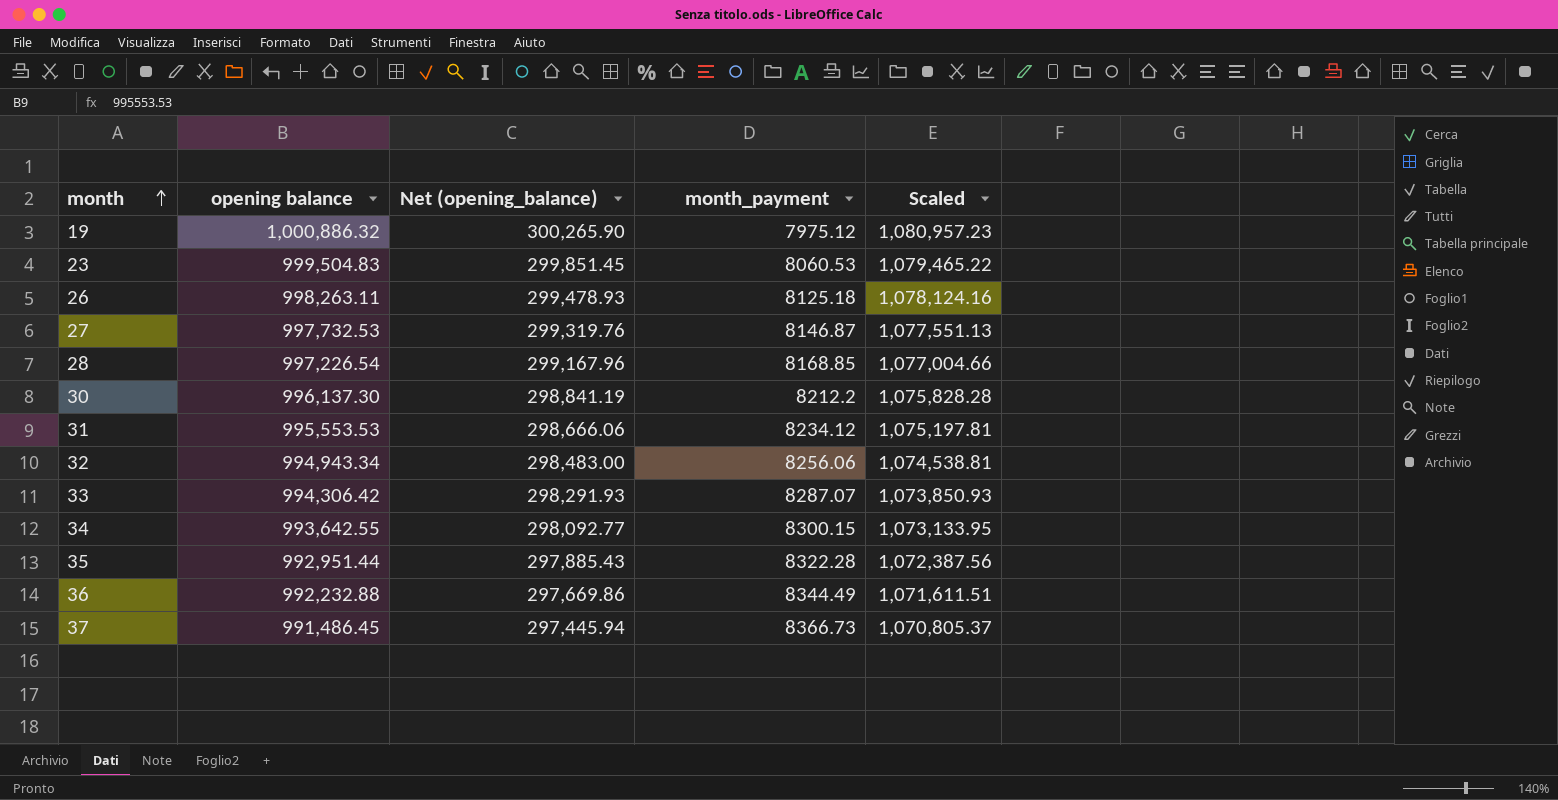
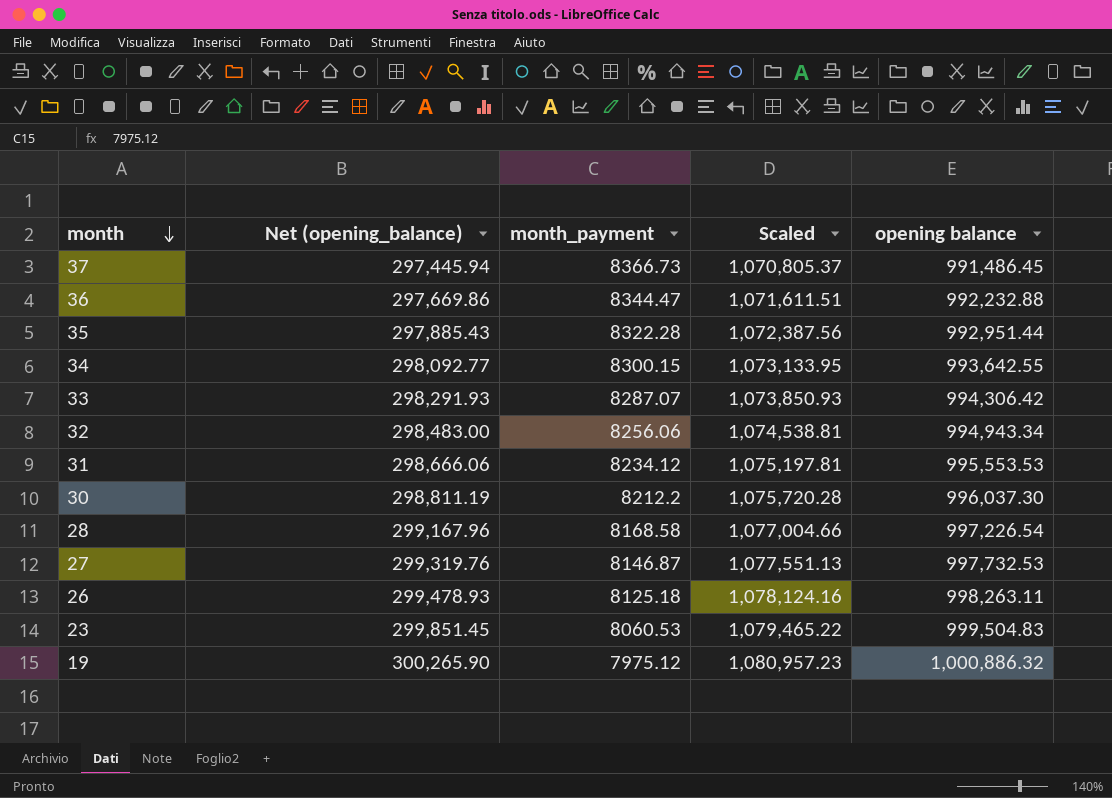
row order: month ascending -> month descending
column opening balance | position: 2 -> 5
36 | month_payment: 8344.49 -> 8344.47
30 | Net (opening_balance): 298,841.19 -> 298,811.19
30 | Scaled: 1,075,828.28 -> 1,075,720.28
30 | opening balance: 996,137.30 -> 996,037.30
28 | month_payment: 8168.85 -> 8168.58

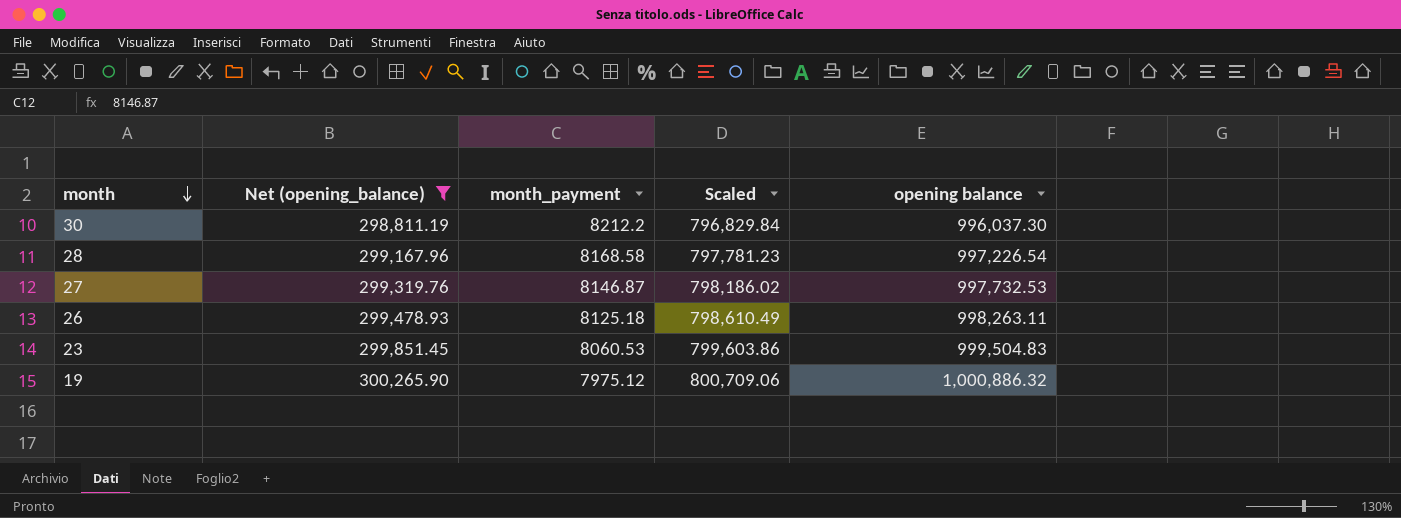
filter: none -> Net (opening_balance) >= 298,811.19
column Scaled | formula: [opening balance] * 1.08 -> [opening balance] * 0.8

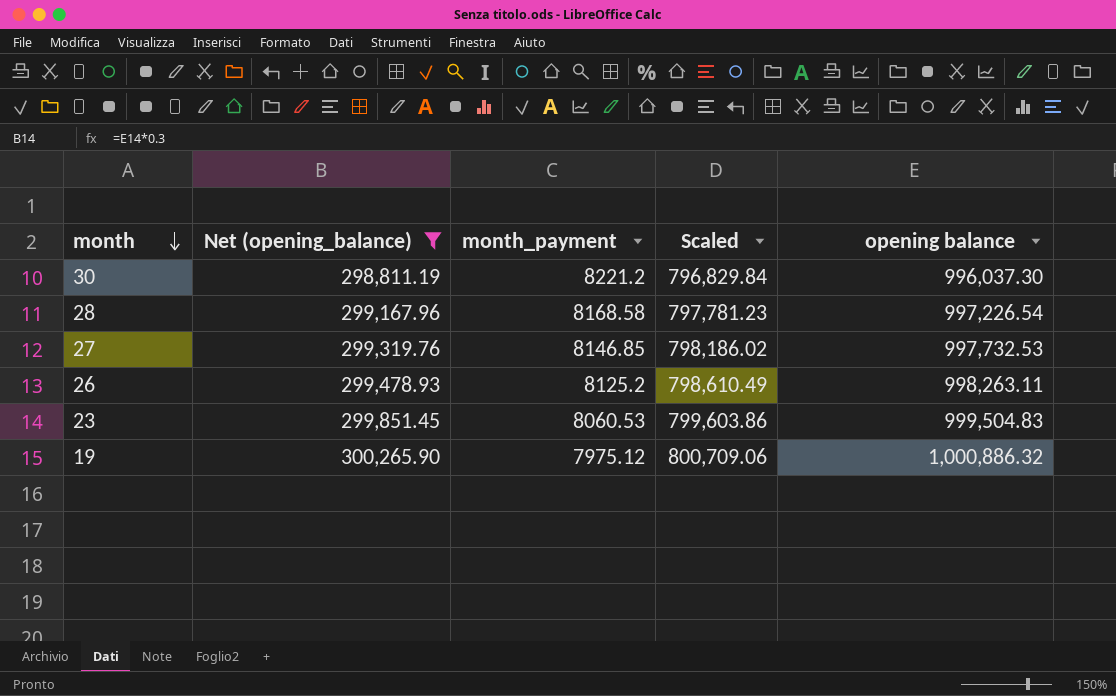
30 | month_payment: 8212.2 -> 8221.2
27 | month_payment: 8146.87 -> 8146.85
26 | month_payment: 8125.18 -> 8125.2

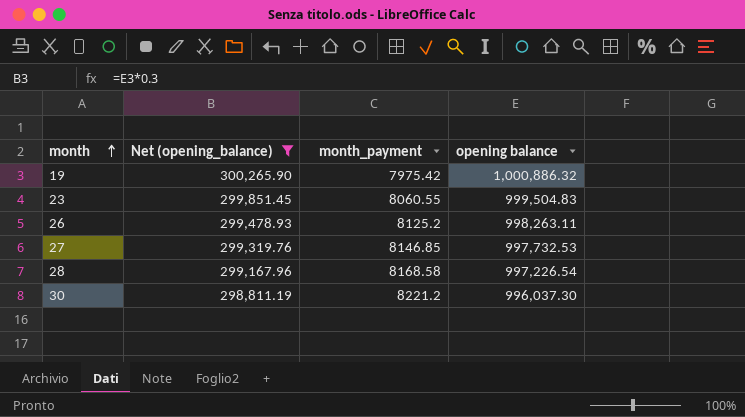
row order: month descending -> month ascending
column Scaled | formula: [opening balance] * 0.8 -> none
19 | month_payment: 7975.12 -> 7975.42
23 | month_payment: 8060.53 -> 8060.55

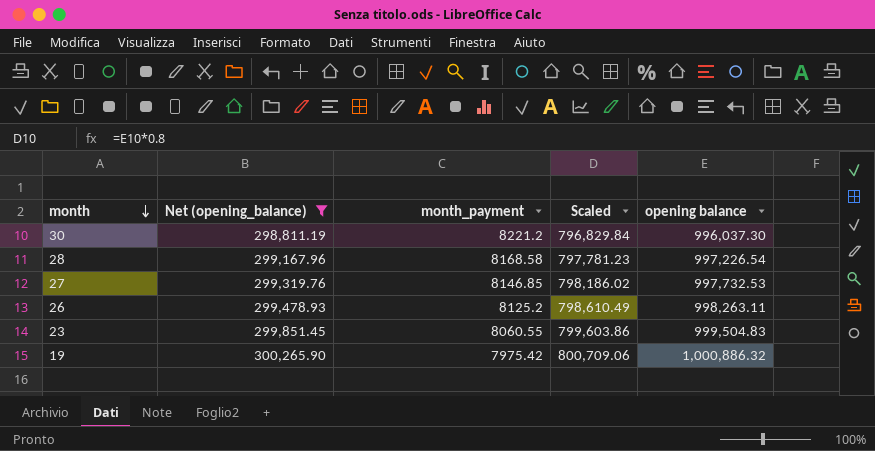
row order: month ascending -> month descending
column Scaled | formula: none -> [opening balance] * 0.8

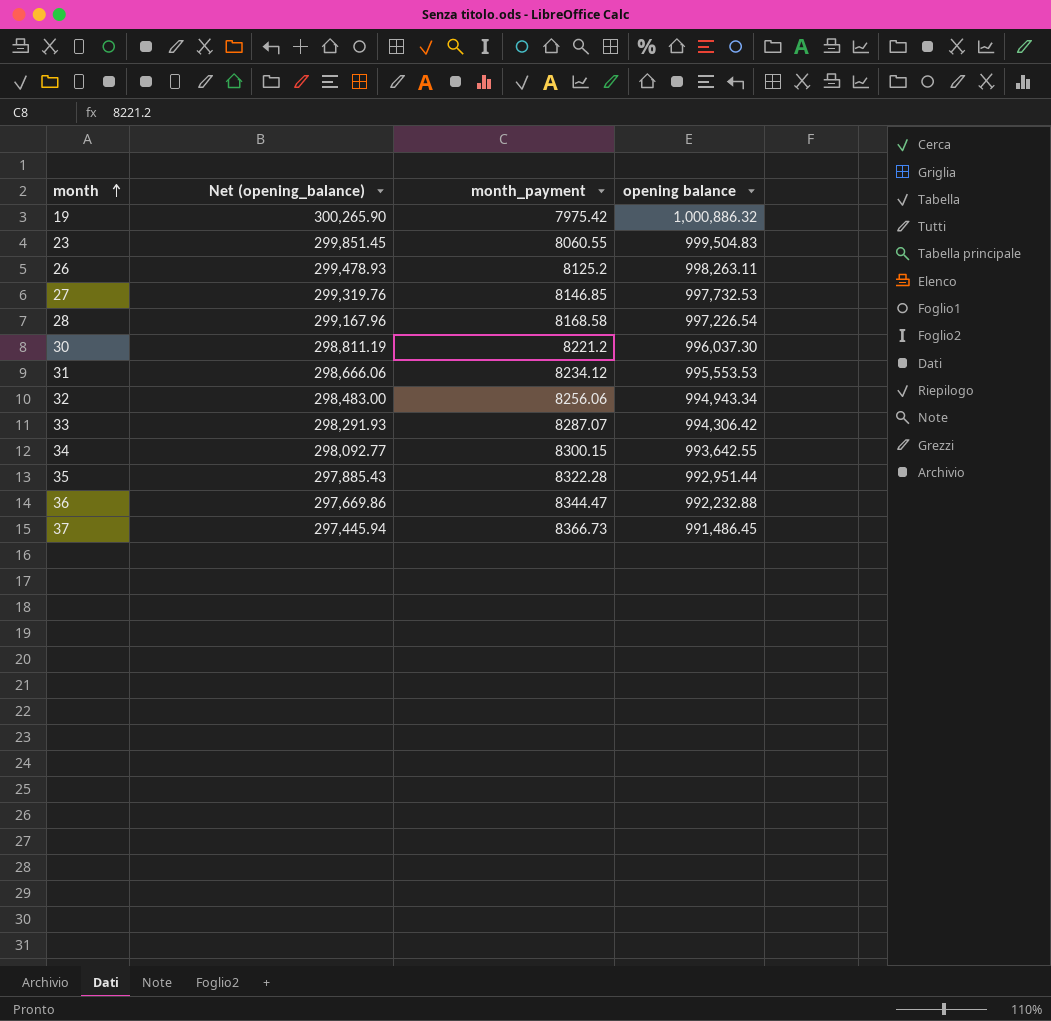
filter: Net (opening_balance) >= 298,811.19 -> none
row order: month descending -> month ascending
column Scaled | formula: [opening balance] * 0.8 -> none

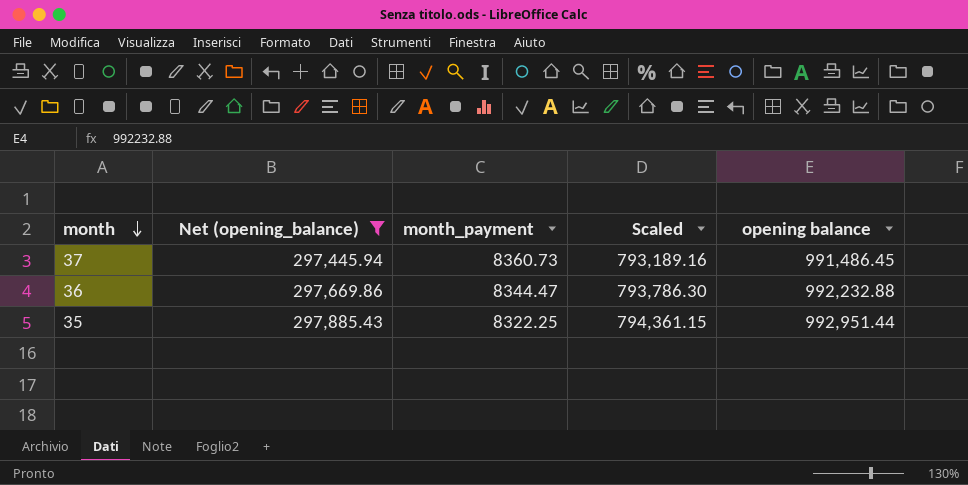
filter: none -> Net (opening_balance) <= 297,885.43
row order: month ascending -> month descending
column Scaled | formula: none -> [opening balance] * 0.8
37 | month_payment: 8366.73 -> 8360.73
35 | month_payment: 8322.28 -> 8322.25

